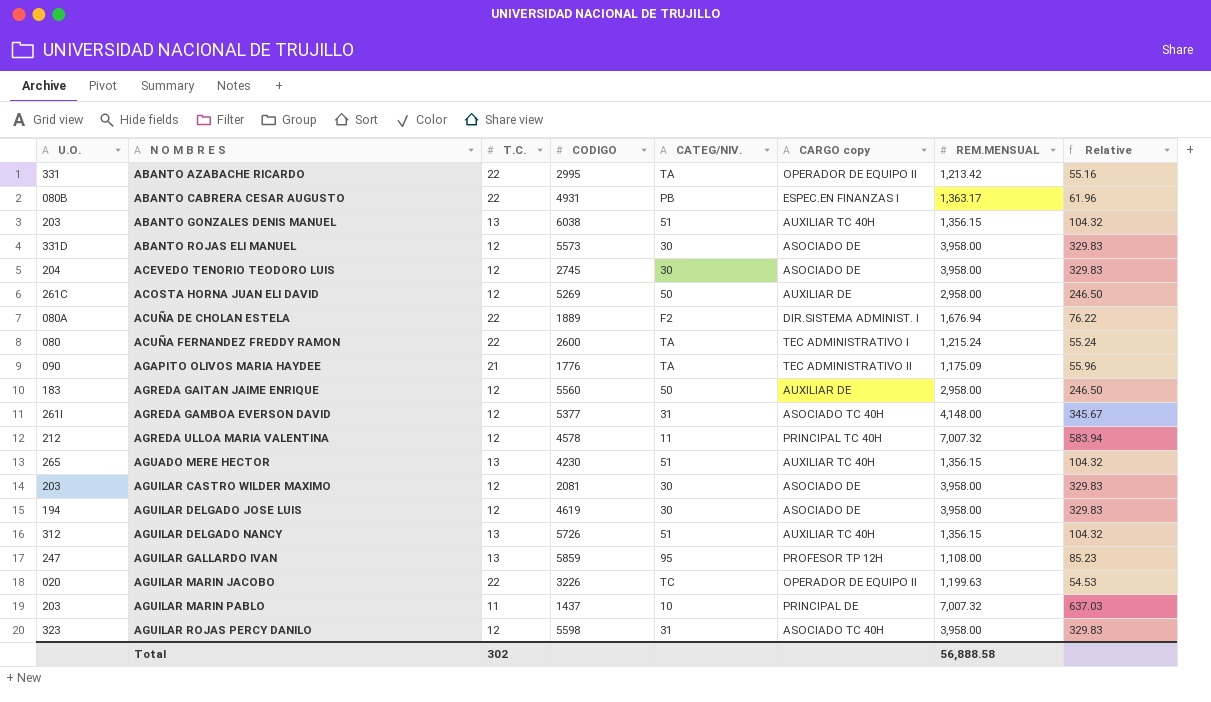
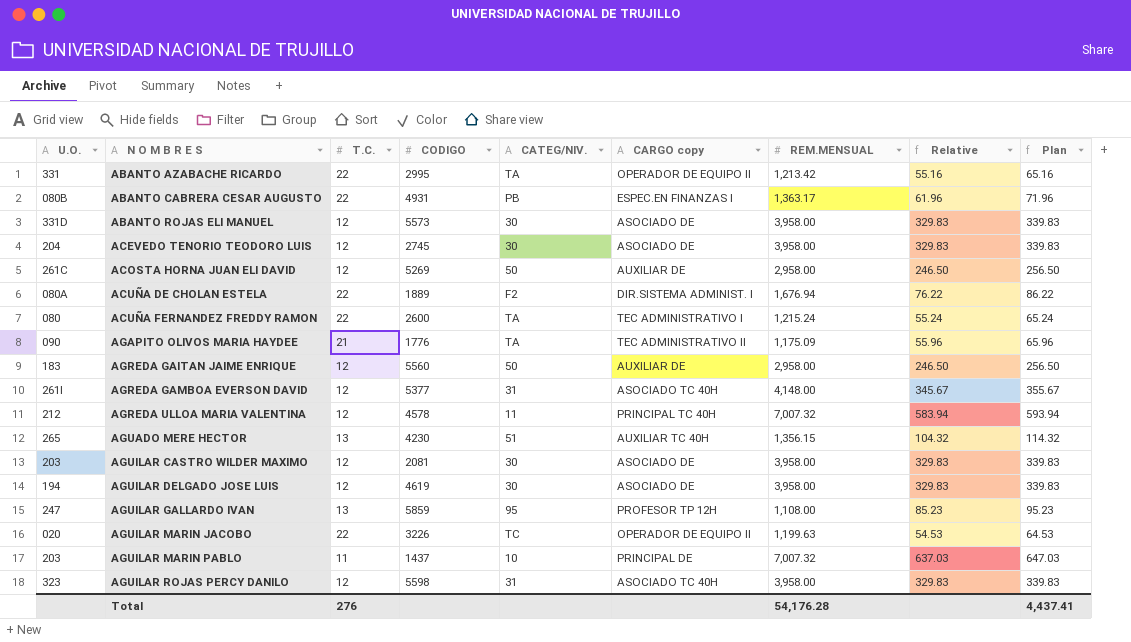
column Plan | formula: none -> [Relative] + 10
row ABANTO GONZALES DENIS MANUEL: 203 | 13 | 6038 | 51 | AUXILIAR TC 40H | 1,356.15 | 104.32 -> none
row AGUILAR DELGADO NANCY: 312 | 13 | 5726 | 51 | AUXILIAR TC 40H | 1,356.15 | 104.32 -> none
Total | T.C.: 302 -> 276
Total | REM.MENSUAL: 56,888.58 -> 54,176.28

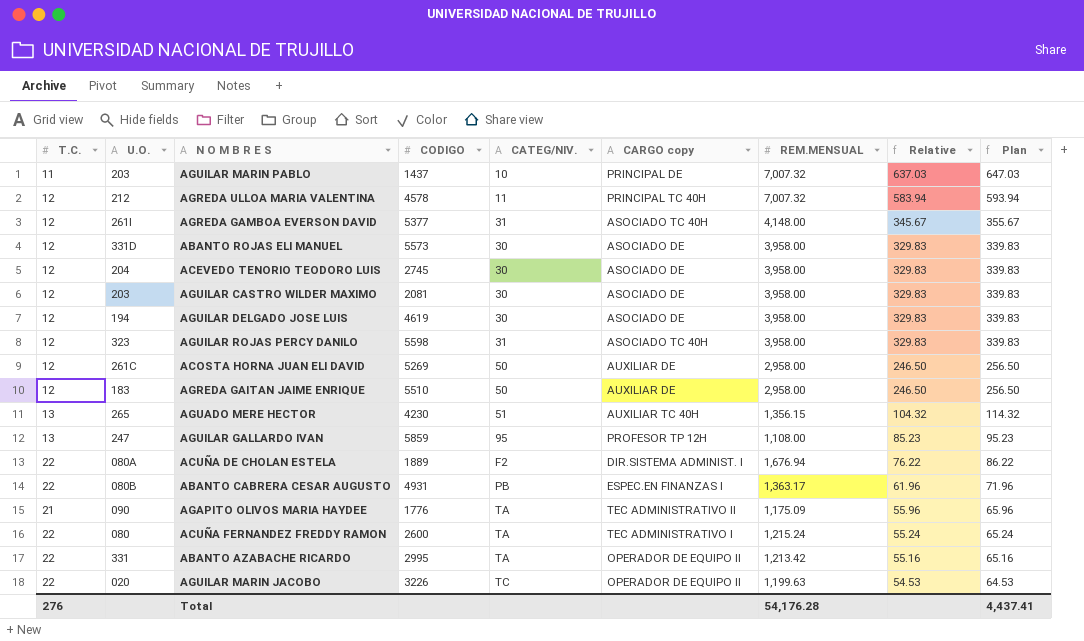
row order: N O M B R E S ascending -> Relative descending
column T.C. | position: 3 -> 1
AGREDA GAITAN JAIME ENRIQUE | CODIGO: 5560 -> 5510

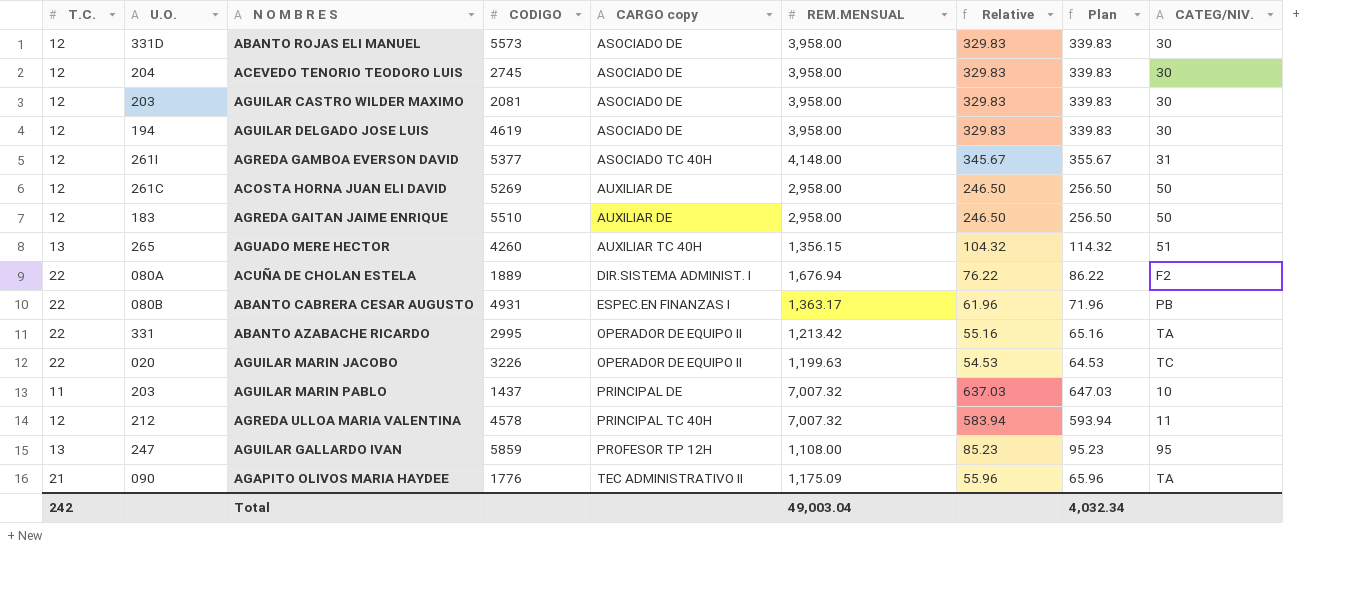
row order: Relative descending -> CARGO copy ascending
column CATEG/NIV. | position: 5 -> 9
row AGUILAR ROJAS PERCY DANILO: 12 | 323 | 5598 | 31 | ASOCIADO TC 40H | 3,958.00 | 329.83 | 339.83 -> none
row ACUÑA FERNANDEZ FREDDY RAMON: 22 | 080 | 2600 | TA | TEC ADMINISTRATIVO I | 1,215.24 | 55.24 | 65.24 -> none
AGUADO MERE HECTOR | CODIGO: 4230 -> 4260
Total | T.C.: 276 -> 242
Total | REM.MENSUAL: 54,176.28 -> 49,003.04
Total | Plan: 4,437.41 -> 4,032.34

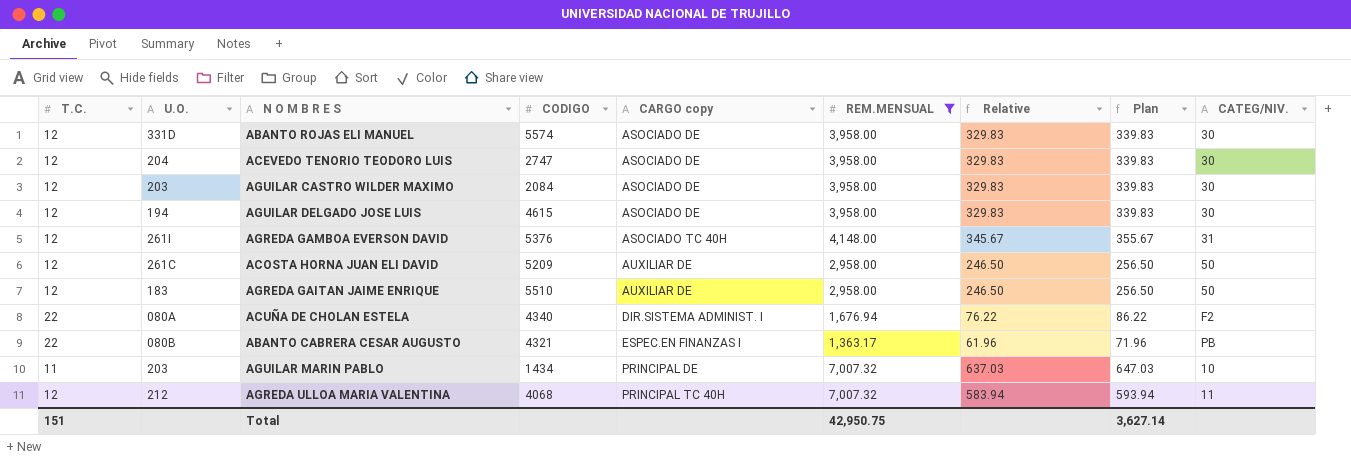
filter: none -> REM.MENSUAL >= 1,363.17
ABANTO ROJAS ELI MANUEL | CODIGO: 5573 -> 5574
ACEVEDO TENORIO TEODORO LUIS | CODIGO: 2745 -> 2747
AGUILAR CASTRO WILDER MAXIMO | CODIGO: 2081 -> 2084
AGUILAR DELGADO JOSE LUIS | CODIGO: 4619 -> 4615
AGREDA GAMBOA EVERSON DAVID | CODIGO: 5377 -> 5376
ACOSTA HORNA JUAN ELI DAVID | CODIGO: 5269 -> 5209
ACUÑA DE CHOLAN ESTELA | CODIGO: 1889 -> 4340
ABANTO CABRERA CESAR AUGUSTO | CODIGO: 4931 -> 4321
AGUILAR MARIN PABLO | CODIGO: 1437 -> 1434
AGREDA ULLOA MARIA VALENTINA | CODIGO: 4578 -> 4068
Total | T.C.: 242 -> 151
Total | REM.MENSUAL: 49,003.04 -> 42,950.75
Total | Plan: 4,032.34 -> 3,627.14

